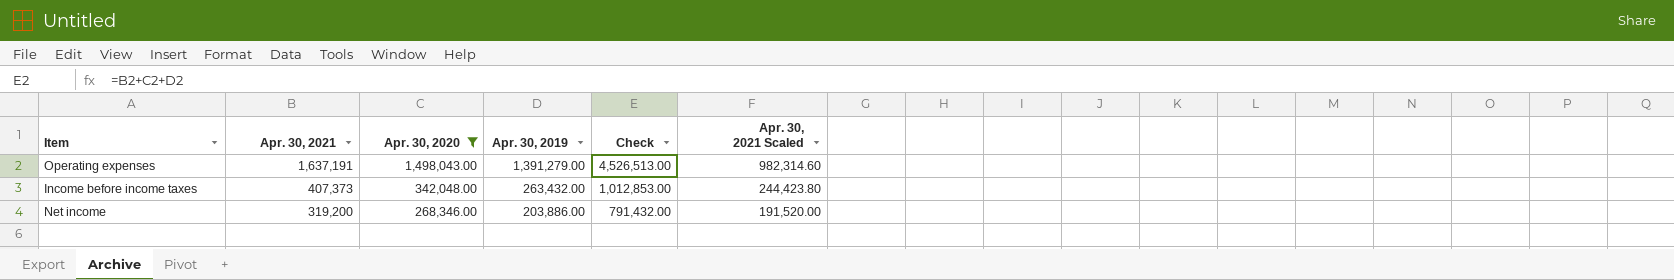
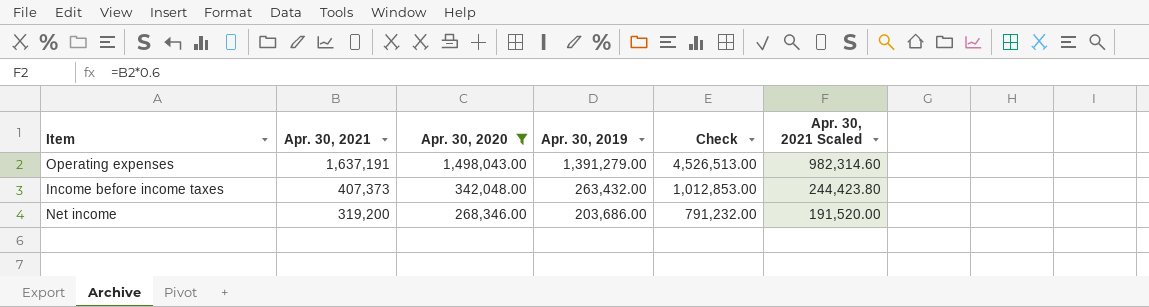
Net income | Apr. 30, 2019: 203,886.00 -> 203,686.00
Net income | Check: 791,432.00 -> 791,232.00

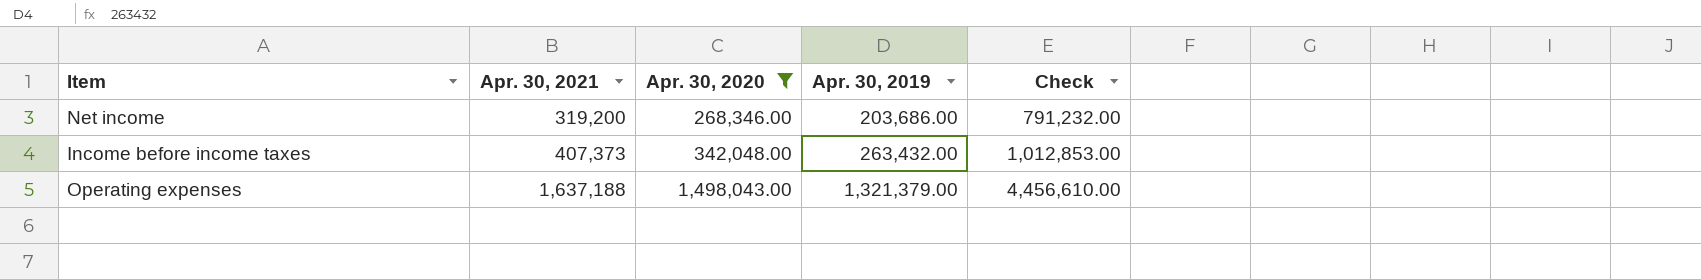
row order: Apr. 30, 2021 descending -> Apr. 30, 2021 ascending
column Apr. 30, 2021 Scaled | formula: [Apr. 30, 2021] * 0.6 -> none
Operating expenses | Apr. 30, 2021: 1,637,191 -> 1,637,188
Operating expenses | Apr. 30, 2019: 1,391,279.00 -> 1,321,379.00
Operating expenses | Check: 4,526,513.00 -> 4,456,610.00

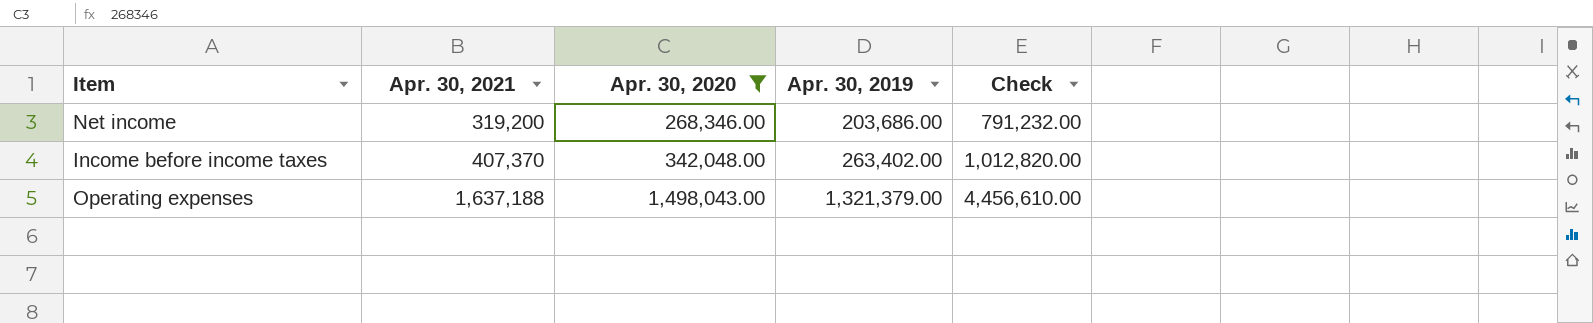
Income before income taxes | Apr. 30, 2021: 407,373 -> 407,370
Income before income taxes | Apr. 30, 2019: 263,432.00 -> 263,402.00
Income before income taxes | Check: 1,012,853.00 -> 1,012,820.00

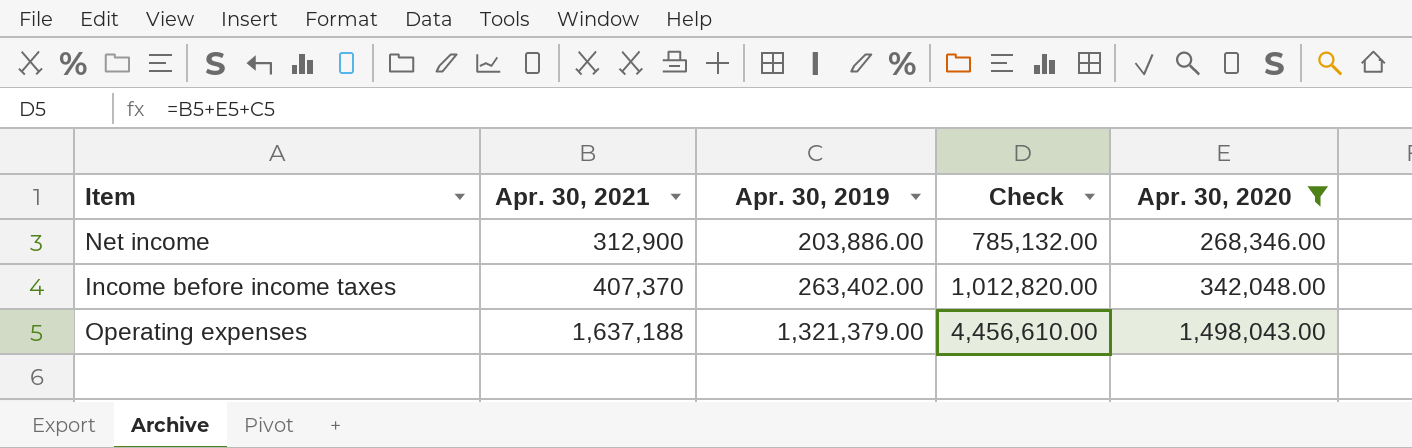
column Apr. 30, 2020 | position: 3 -> 5
Net income | Apr. 30, 2021: 319,200 -> 312,900
Net income | Apr. 30, 2019: 203,686.00 -> 203,886.00
Net income | Check: 791,232.00 -> 785,132.00

